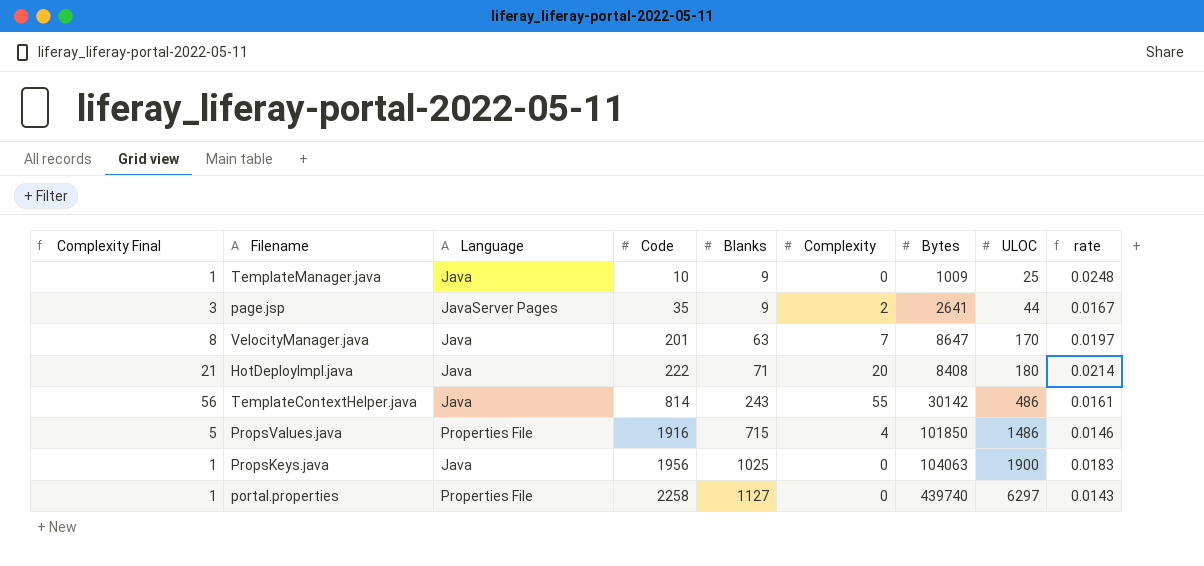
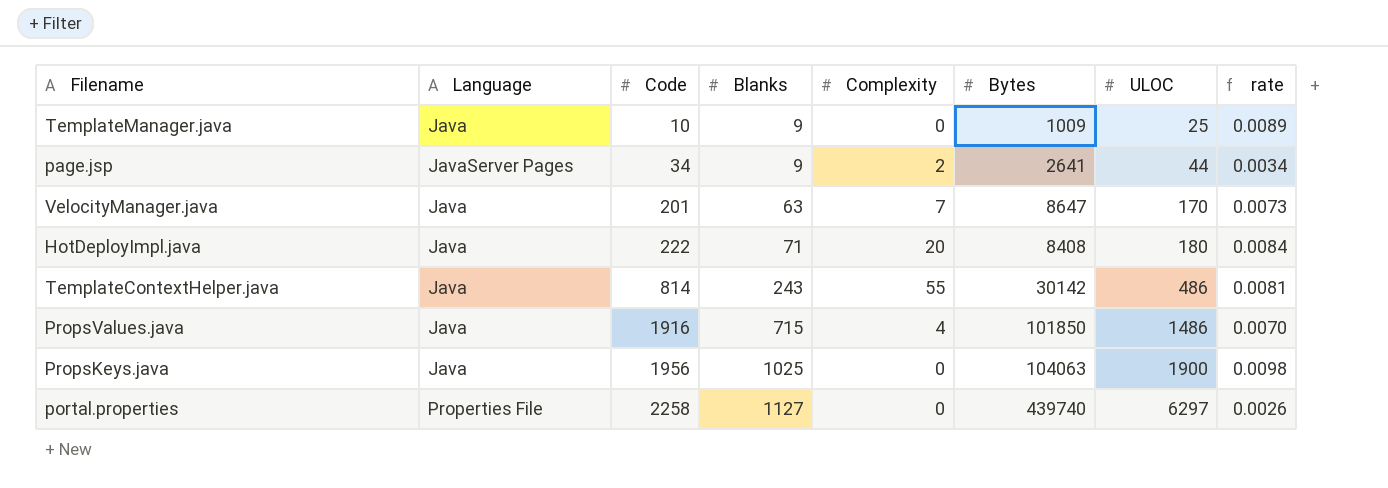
column Complexity Final | formula: [Complexity] + 1 -> none
column rate | formula: [ULOC] / [Bytes] -> [Blanks] / [Bytes]
page.jsp | Code: 35 -> 34
PropsValues.java | Language: Properties File -> Java

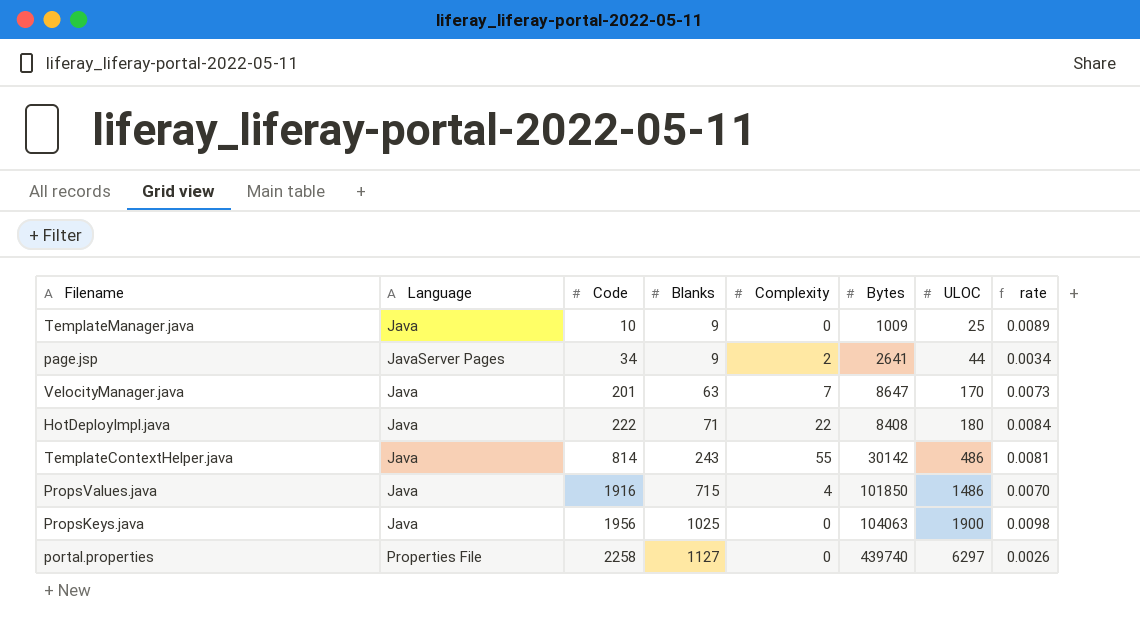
HotDeployImpl.java | Complexity: 20 -> 22

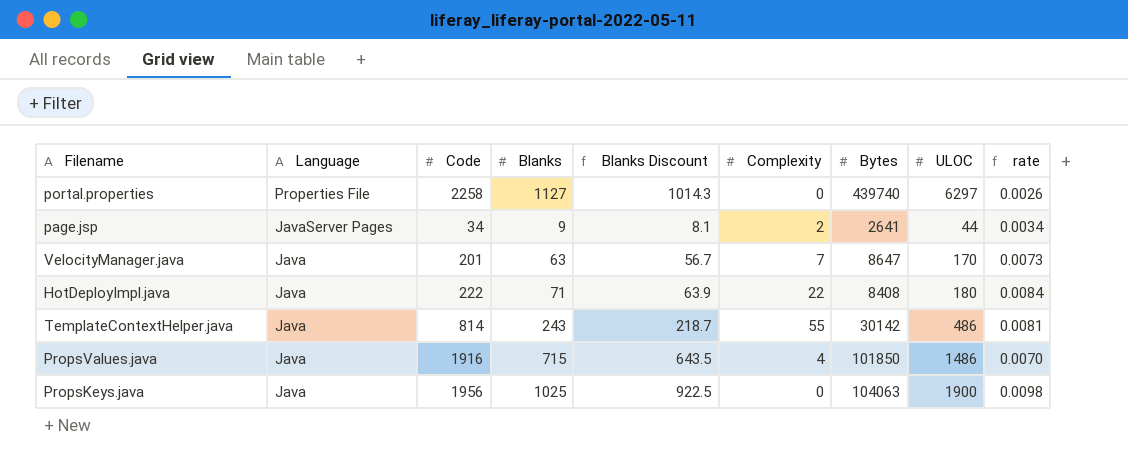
row order: Code ascending -> Language descending
column Blanks Discount | formula: none -> [Blanks] * 0.9
row TemplateManager.java: Java | 10 | 9 | 0 | 1009 | 25 | 0.0089 -> none

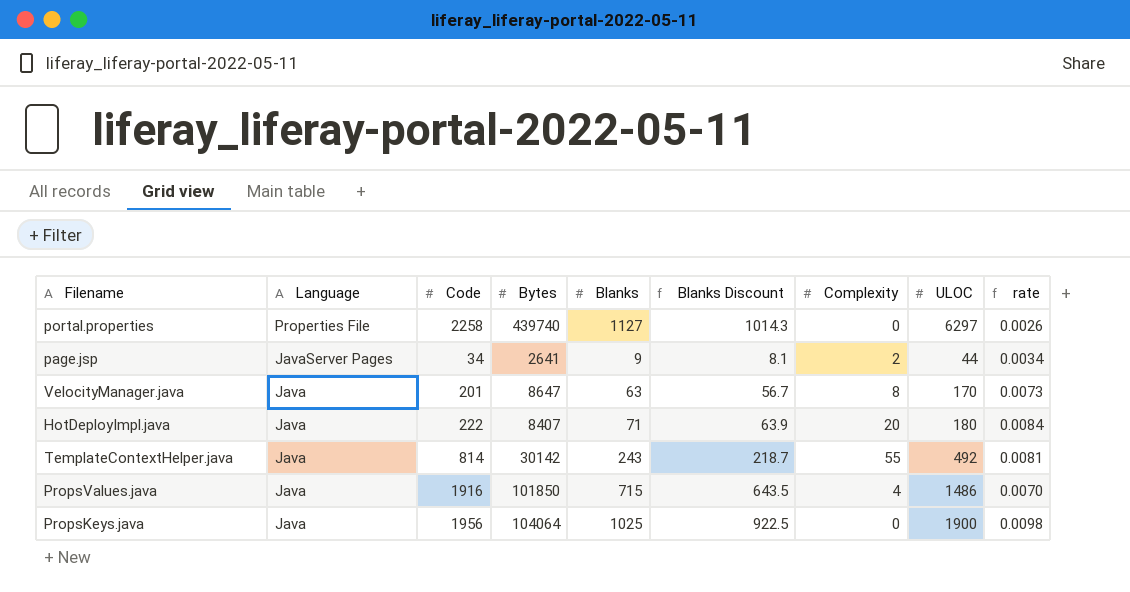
column Bytes | position: 7 -> 4
VelocityManager.java | Complexity: 7 -> 8
HotDeployImpl.java | Bytes: 8408 -> 8407
HotDeployImpl.java | Complexity: 22 -> 20
TemplateContextHelper.java | ULOC: 486 -> 492
PropsKeys.java | Bytes: 104063 -> 104064

